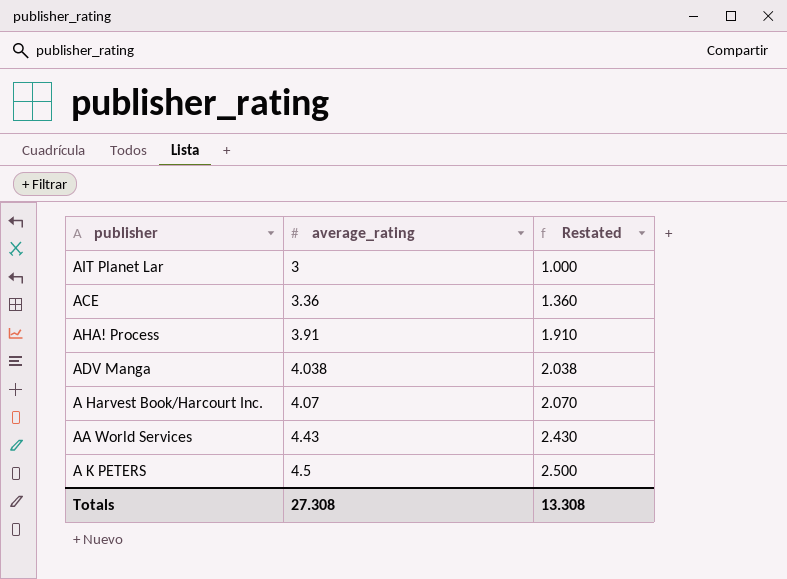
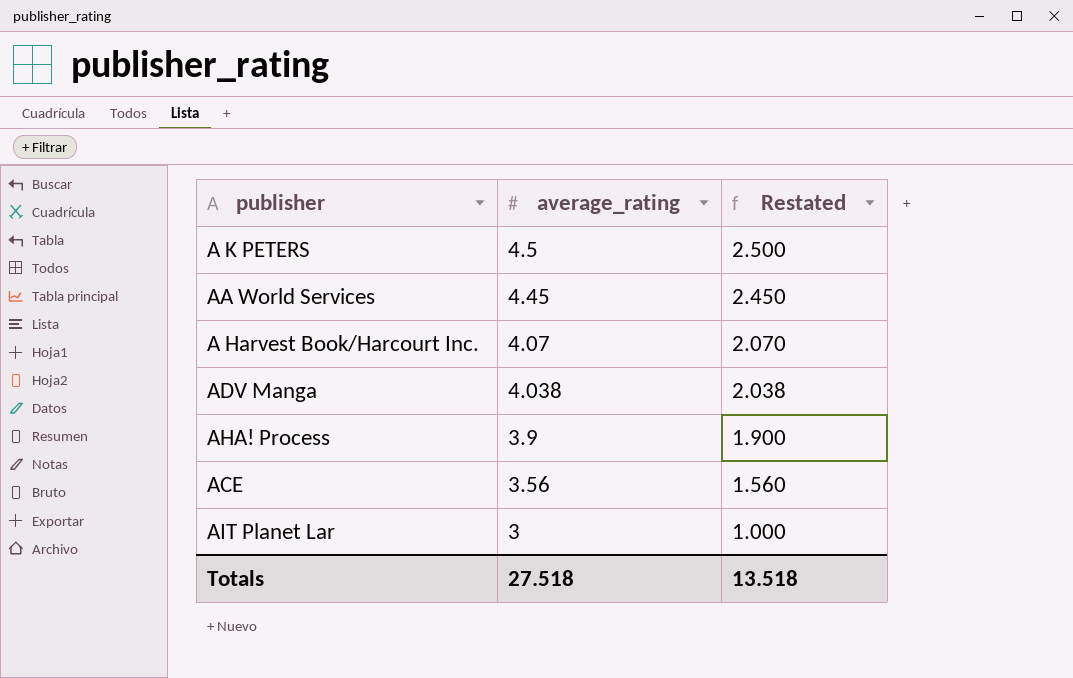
row order: average_rating ascending -> average_rating descending
AA World Services | average_rating: 4.43 -> 4.45
AA World Services | Restated: 2.430 -> 2.450
AHA! Process | average_rating: 3.91 -> 3.9
AHA! Process | Restated: 1.910 -> 1.900
ACE | average_rating: 3.36 -> 3.56
ACE | Restated: 1.360 -> 1.560
Totals | average_rating: 27.308 -> 27.518
Totals | Restated: 13.308 -> 13.518

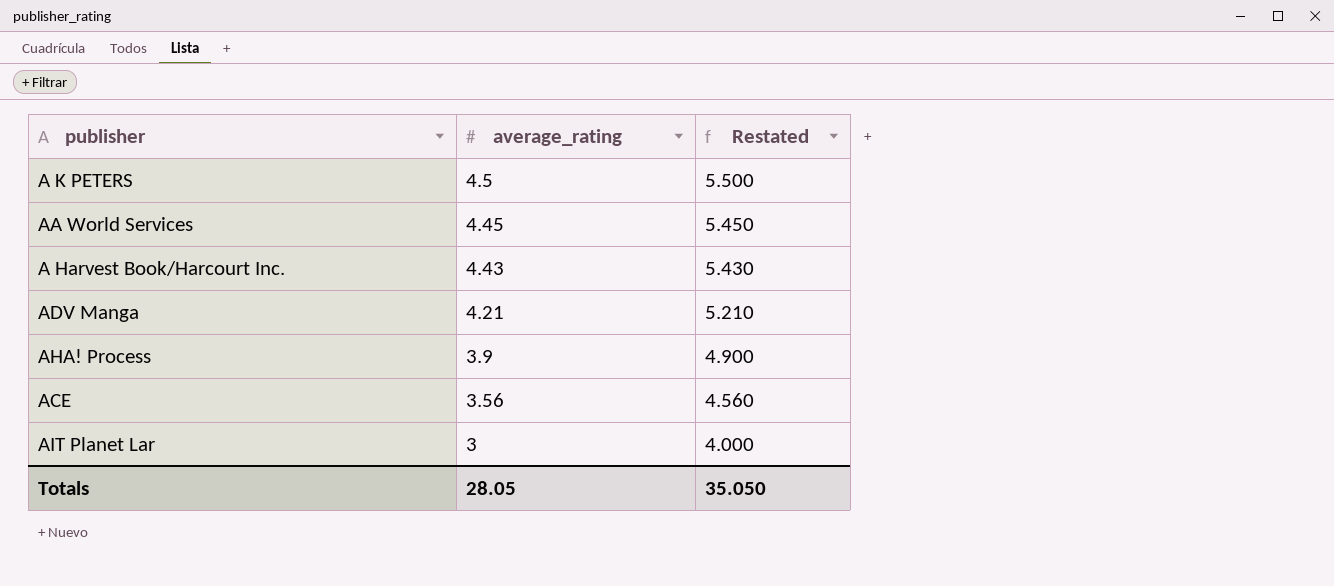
column Restated | formula: [average_rating] - 2 -> [average_rating] + 1
A Harvest Book/Harcourt Inc. | average_rating: 4.07 -> 4.43
ADV Manga | average_rating: 4.038 -> 4.21
Totals | average_rating: 27.518 -> 28.05
Totals | Restated: 13.518 -> 35.050

